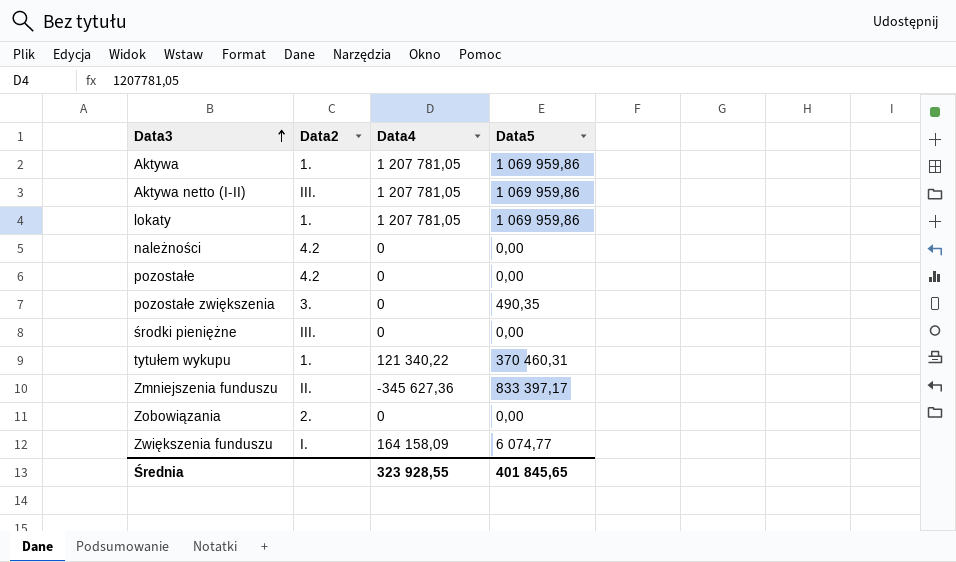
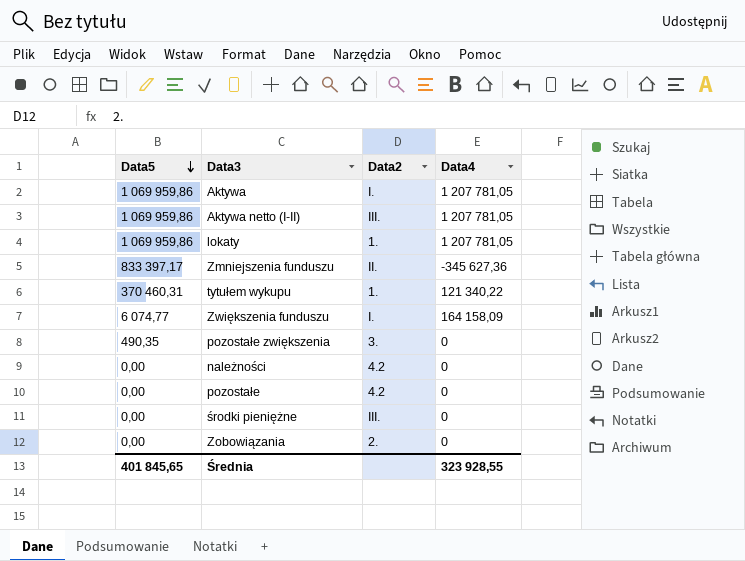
row order: Data3 ascending -> Data5 descending
column Data5 | position: 4 -> 1
Aktywa | Data2: 1. -> I.

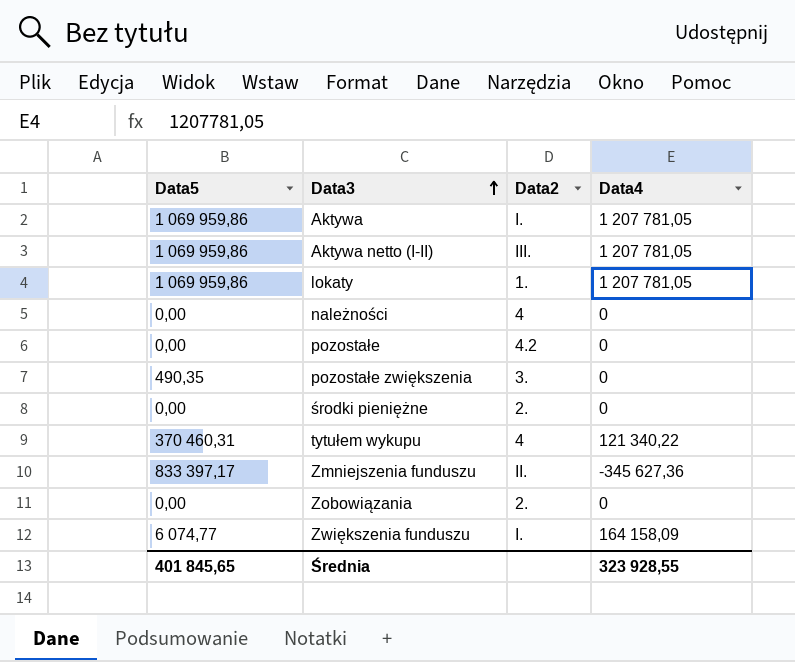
row order: Data5 descending -> Data3 ascending
należności | Data2: 4.2 -> 4
środki pieniężne | Data2: III. -> 2.
tytułem wykupu | Data2: 1. -> 4

